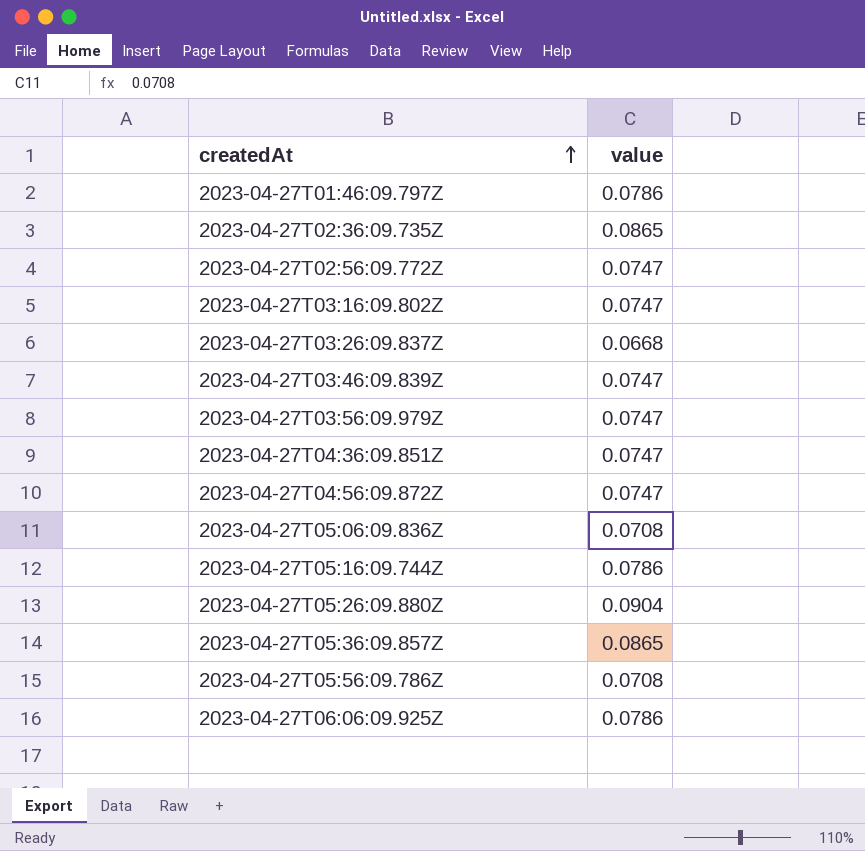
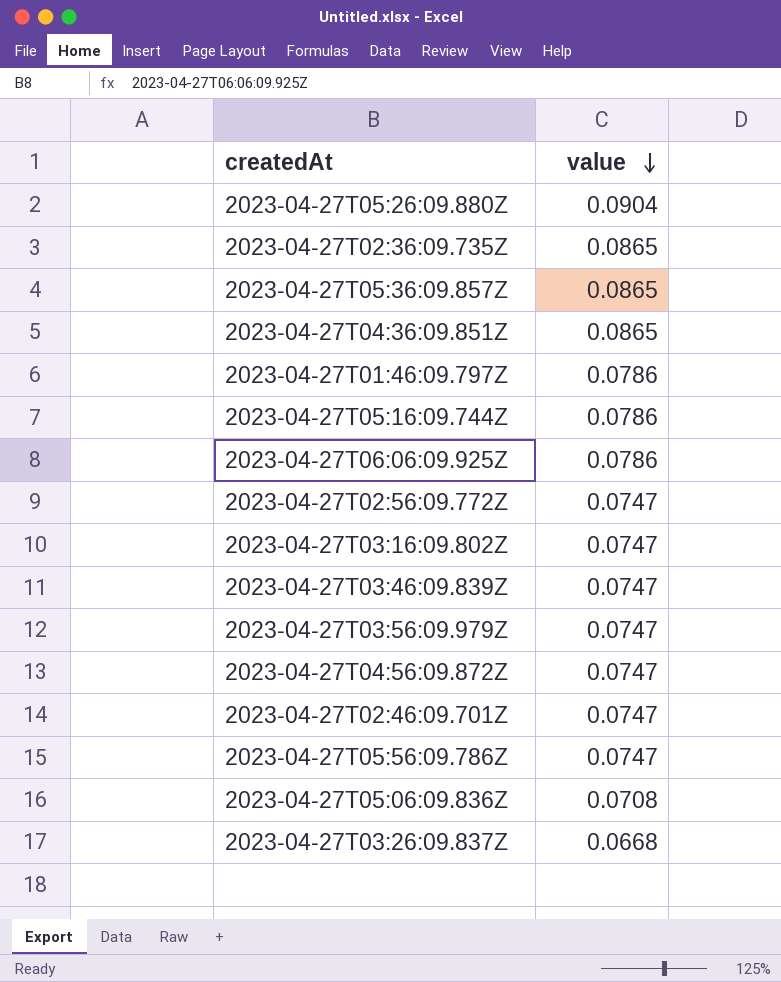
row order: createdAt ascending -> value descending
2023-04-27T04:36:09.851Z | value: 0.0747 -> 0.0865
row 2023-04-27T02:46:09.701Z: none -> 0.0747
2023-04-27T05:56:09.786Z | value: 0.0708 -> 0.0747

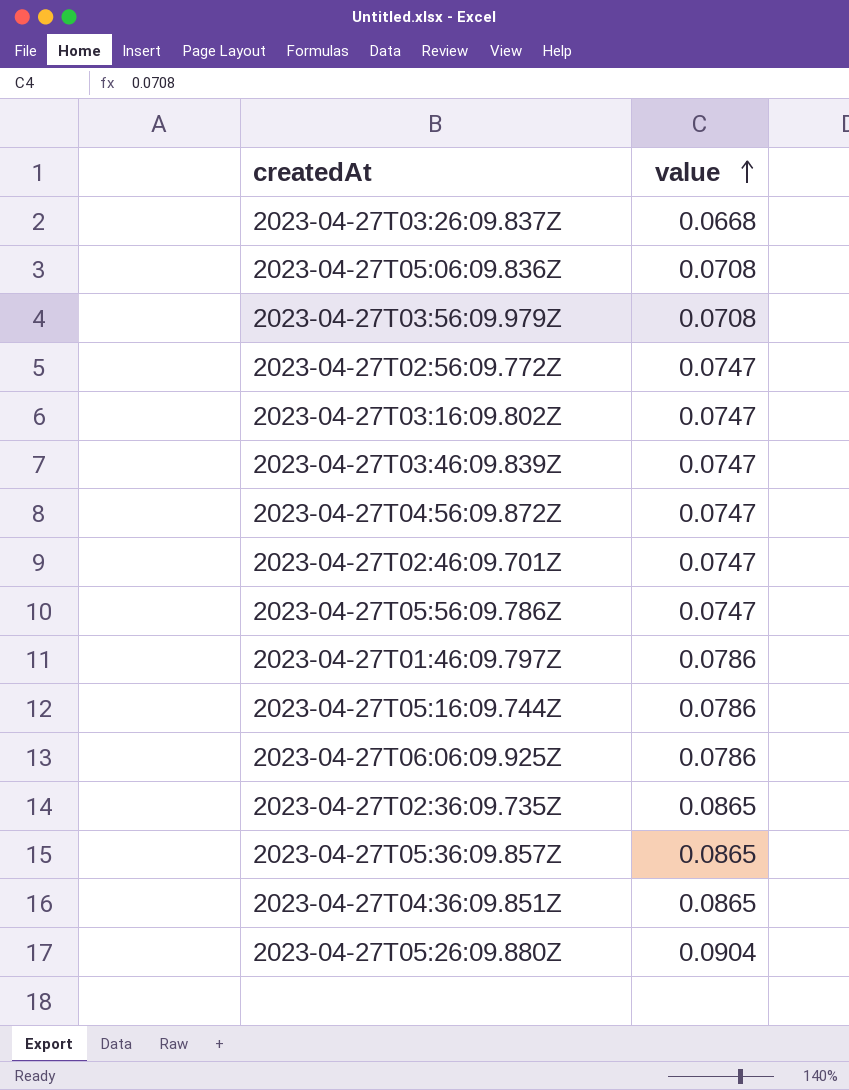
row order: value descending -> value ascending
2023-04-27T03:56:09.979Z | value: 0.0747 -> 0.0708

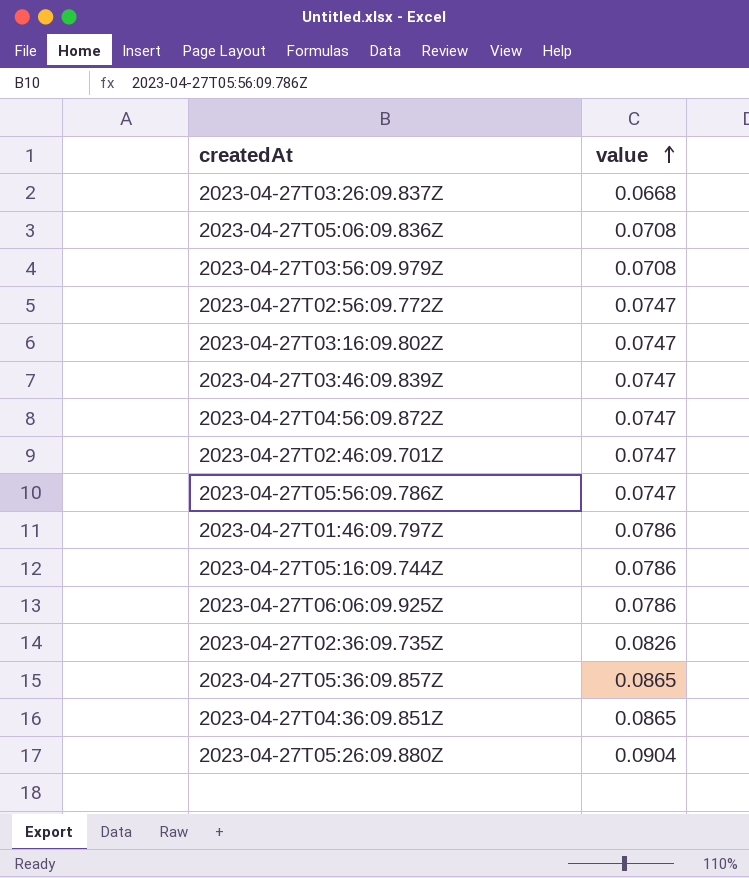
2023-04-27T02:36:09.735Z | value: 0.0865 -> 0.0826

